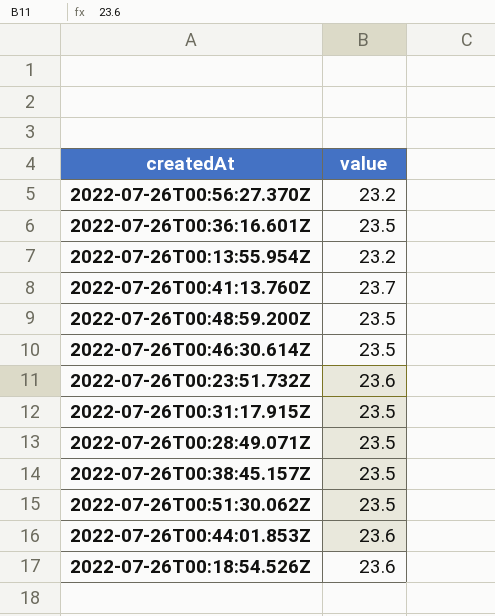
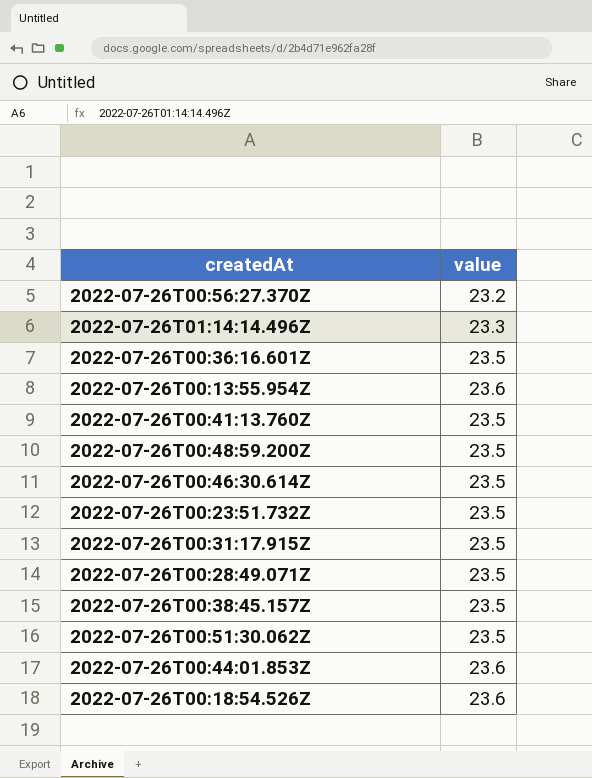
row 2022-07-26T01:14:14.496Z: none -> 23.3
2022-07-26T00:13:55.954Z | value: 23.2 -> 23.6
2022-07-26T00:41:13.760Z | value: 23.7 -> 23.5
2022-07-26T00:23:51.732Z | value: 23.6 -> 23.5

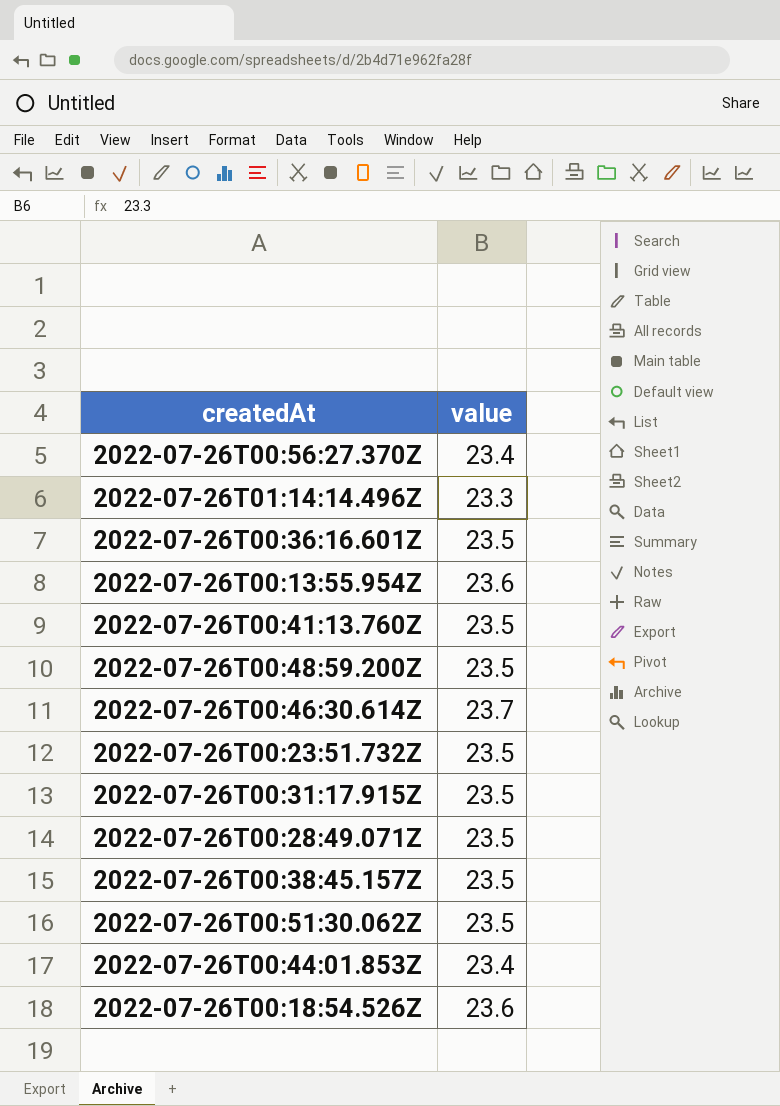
2022-07-26T00:56:27.370Z | value: 23.2 -> 23.4
2022-07-26T00:46:30.614Z | value: 23.5 -> 23.7
2022-07-26T00:44:01.853Z | value: 23.6 -> 23.4

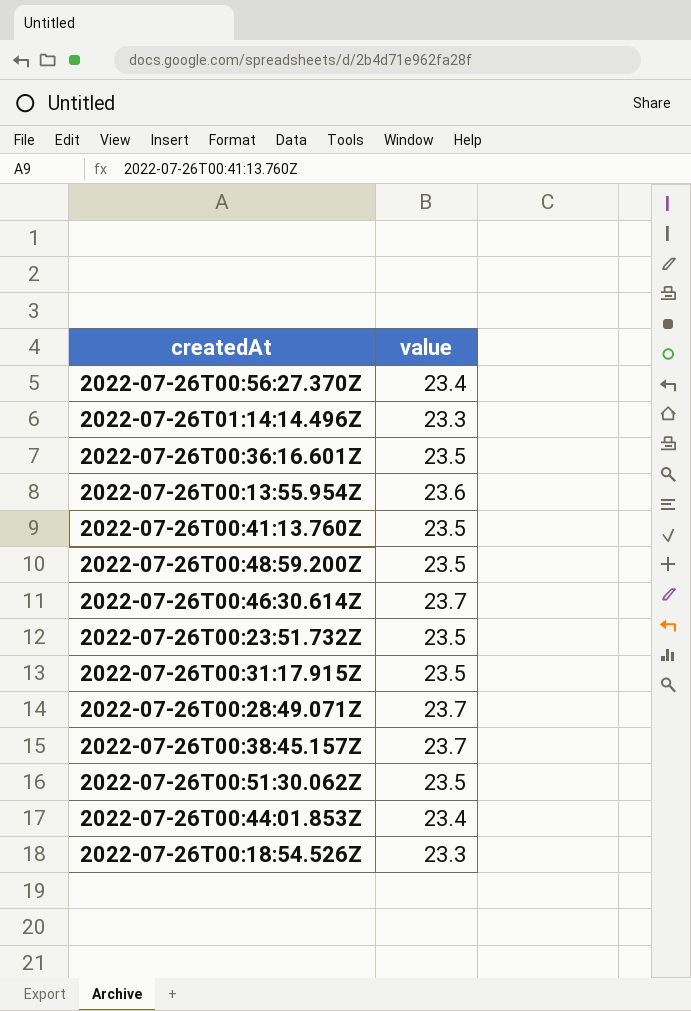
2022-07-26T00:28:49.071Z | value: 23.5 -> 23.7
2022-07-26T00:38:45.157Z | value: 23.5 -> 23.7
2022-07-26T00:18:54.526Z | value: 23.6 -> 23.3

